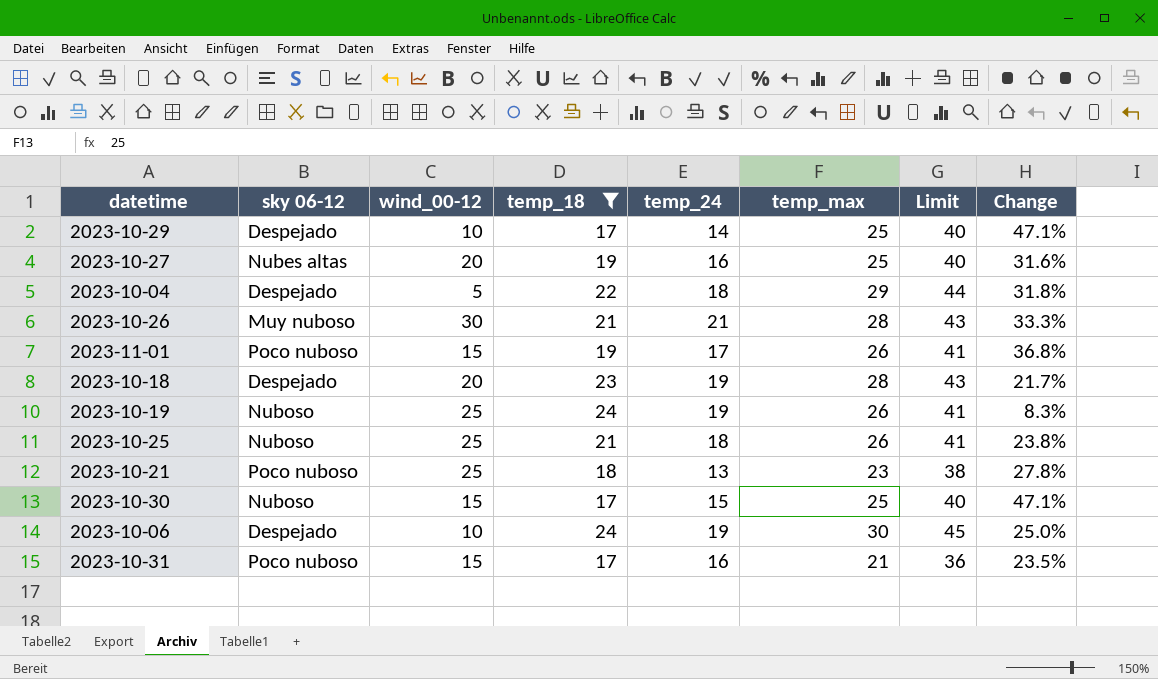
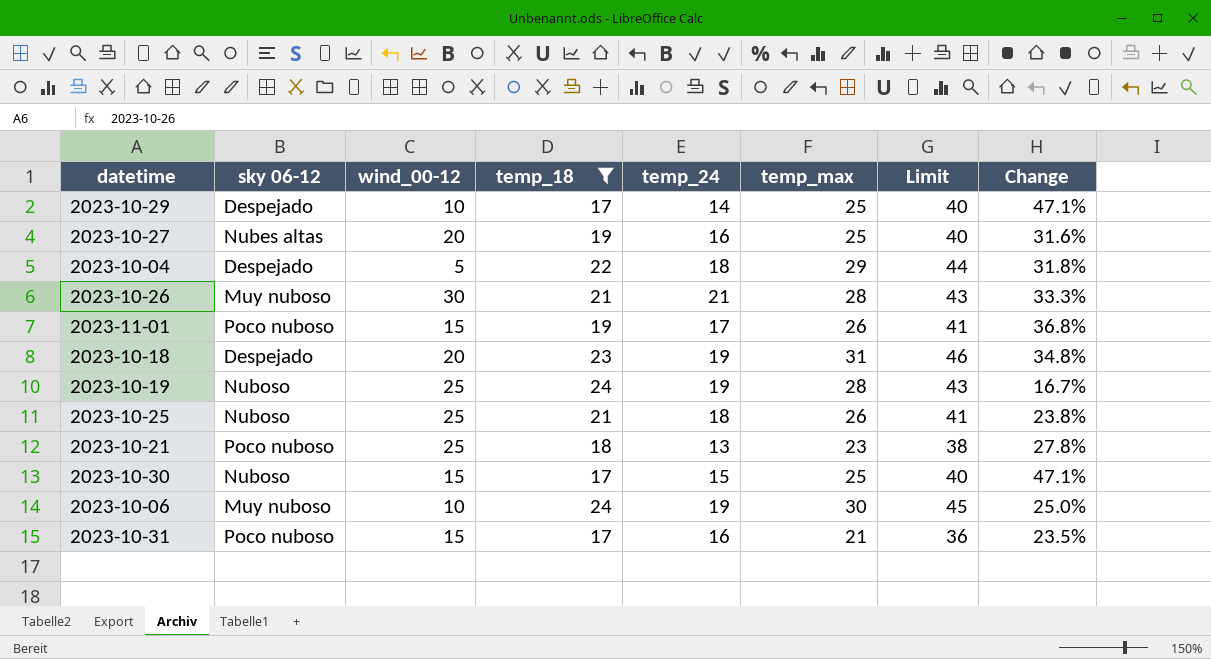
2023-10-18 | temp_max: 28 -> 31
2023-10-18 | Limit: 43 -> 46
2023-10-18 | Change: 21.7% -> 34.8%
2023-10-19 | temp_max: 26 -> 28
2023-10-19 | Limit: 41 -> 43
2023-10-19 | Change: 8.3% -> 16.7%
2023-10-06 | sky 06-12: Despejado -> Muy nuboso

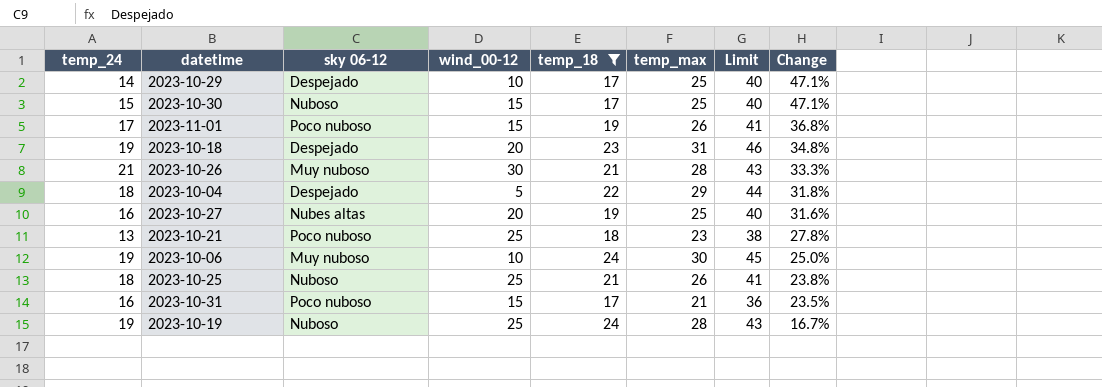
row order: none -> Change descending
column temp_24 | position: 5 -> 1

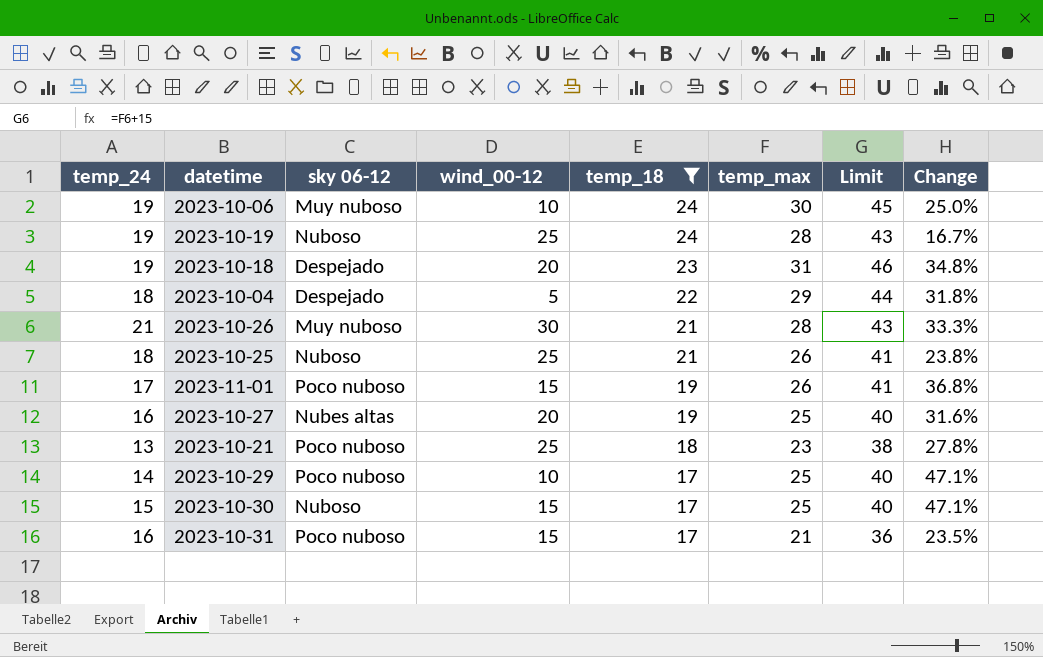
row order: Change descending -> temp_18 descending
2023-10-29 | sky 06-12: Despejado -> Poco nuboso

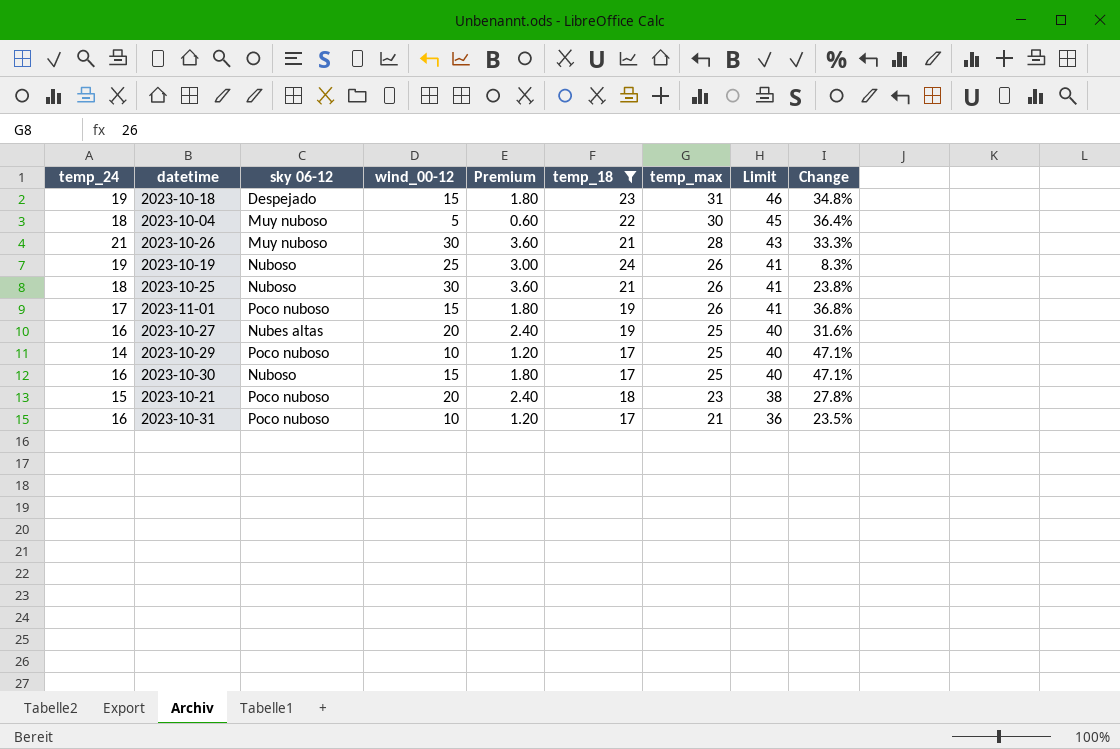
row order: temp_18 descending -> temp_max descending
column Premium | formula: none -> [wind_00-12] * 0.12
row 2023-10-06: 19 | Muy nuboso | 10 | 24 | 30 | 45 | 25.0% -> none
2023-10-18 | wind_00-12: 20 -> 15
2023-10-04 | sky 06-12: Despejado -> Muy nuboso
2023-10-04 | temp_max: 29 -> 30
2023-10-04 | Limit: 44 -> 45
2023-10-04 | Change: 31.8% -> 36.4%
2023-10-19 | temp_max: 28 -> 26
2023-10-19 | Limit: 43 -> 41
2023-10-19 | Change: 16.7% -> 8.3%
2023-10-25 | wind_00-12: 25 -> 30
2023-10-30 | temp_24: 15 -> 16
2023-10-21 | temp_24: 13 -> 15
2023-10-21 | wind_00-12: 25 -> 20
2023-10-31 | wind_00-12: 15 -> 10

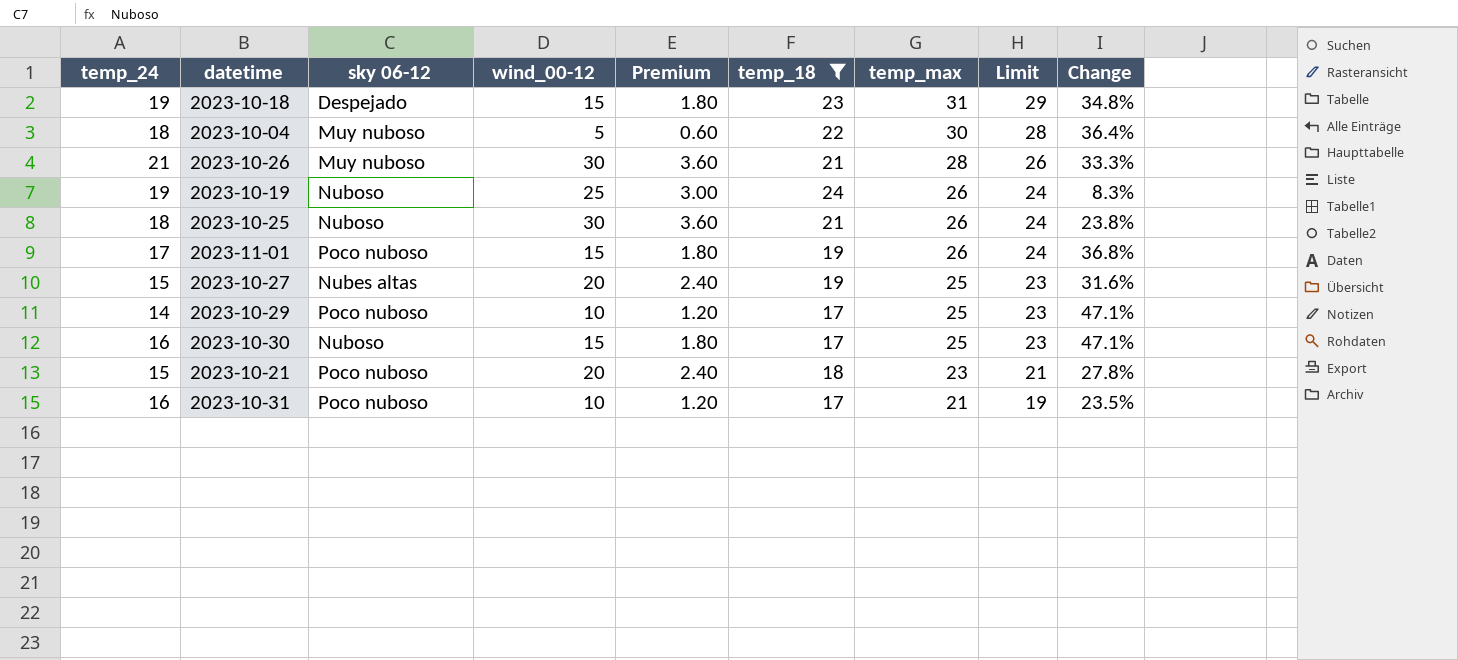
column Limit | formula: [temp_max] + 15 -> [temp_max] - 2
2023-10-27 | temp_24: 16 -> 15

